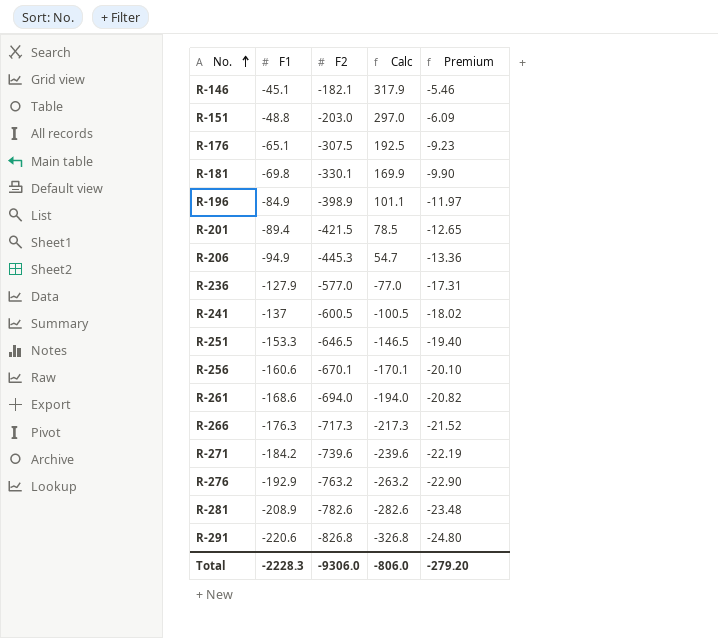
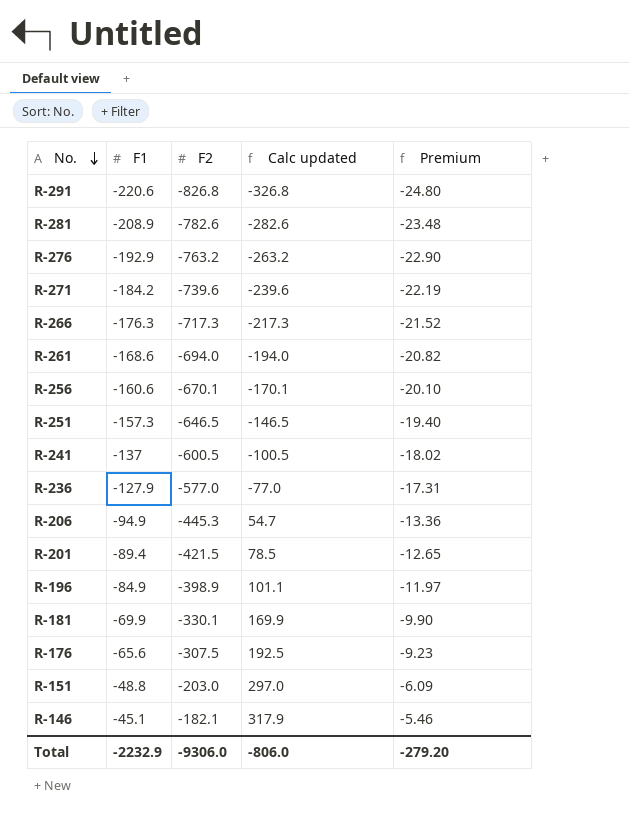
row order: No. ascending -> No. descending
column name: Calc -> Calc updated
R-251 | F1: -153.3 -> -157.3
R-181 | F1: -69.8 -> -69.9
R-176 | F1: -65.1 -> -65.6
Total | F1: -2228.3 -> -2232.9

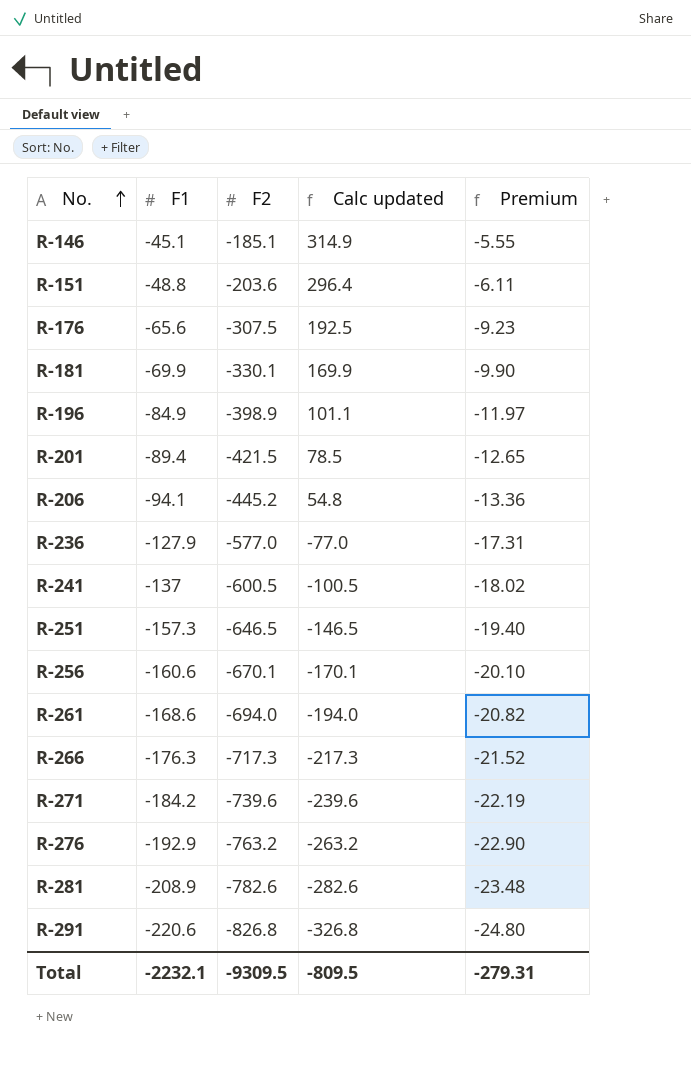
row order: No. descending -> No. ascending
R-146 | F2: -182.1 -> -185.1
R-146 | Calc updated: 317.9 -> 314.9
R-146 | Premium: -5.46 -> -5.55
R-151 | F2: -203.0 -> -203.6
R-151 | Calc updated: 297.0 -> 296.4
R-151 | Premium: -6.09 -> -6.11
R-206 | F1: -94.9 -> -94.1
R-206 | F2: -445.3 -> -445.2
R-206 | Calc updated: 54.7 -> 54.8
Total | F1: -2232.9 -> -2232.1
Total | F2: -9306.0 -> -9309.5
Total | Calc updated: -806.0 -> -809.5
Total | Premium: -279.20 -> -279.31

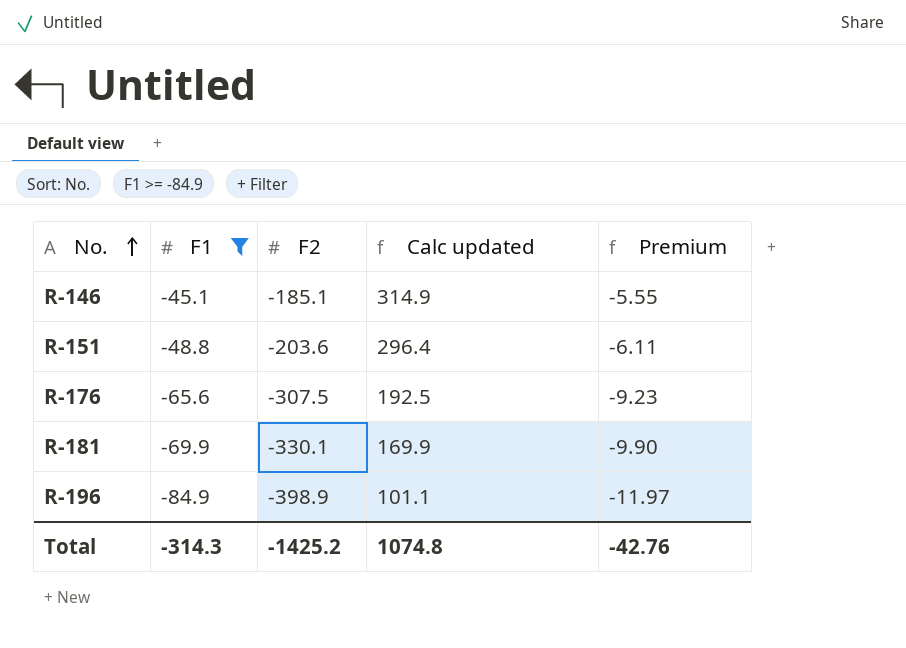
filter: none -> F1 >= -84.9
Total | F1: -2232.1 -> -314.3
Total | F2: -9309.5 -> -1425.2
Total | Calc updated: -809.5 -> 1074.8
Total | Premium: -279.31 -> -42.76

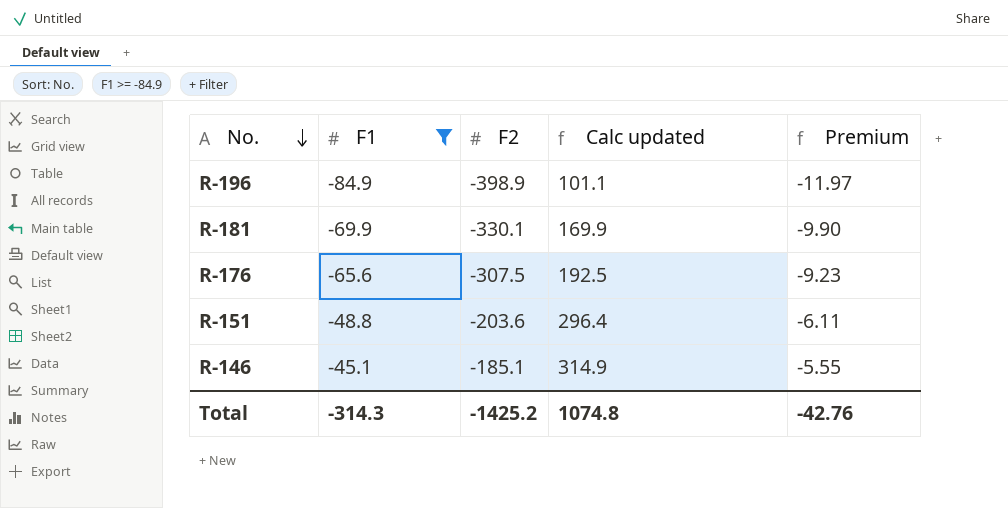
row order: No. ascending -> No. descending

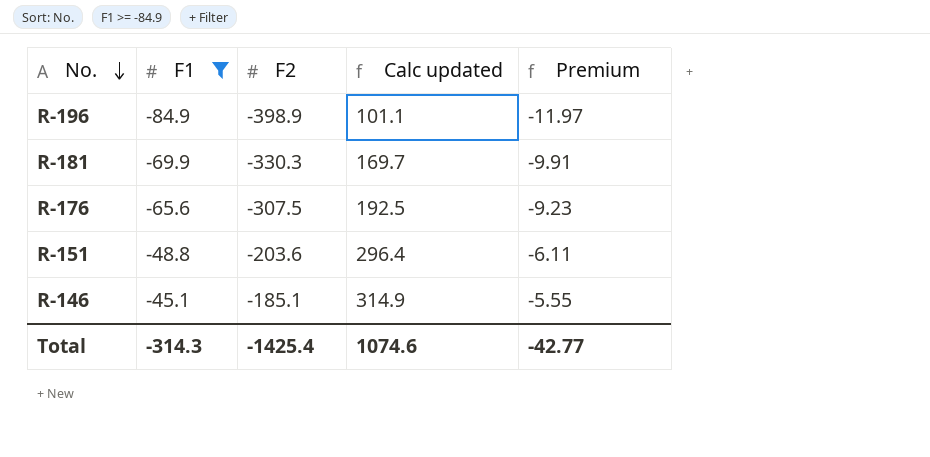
R-181 | F2: -330.1 -> -330.3
R-181 | Calc updated: 169.9 -> 169.7
R-181 | Premium: -9.90 -> -9.91
Total | F2: -1425.2 -> -1425.4
Total | Calc updated: 1074.8 -> 1074.6
Total | Premium: -42.76 -> -42.77

